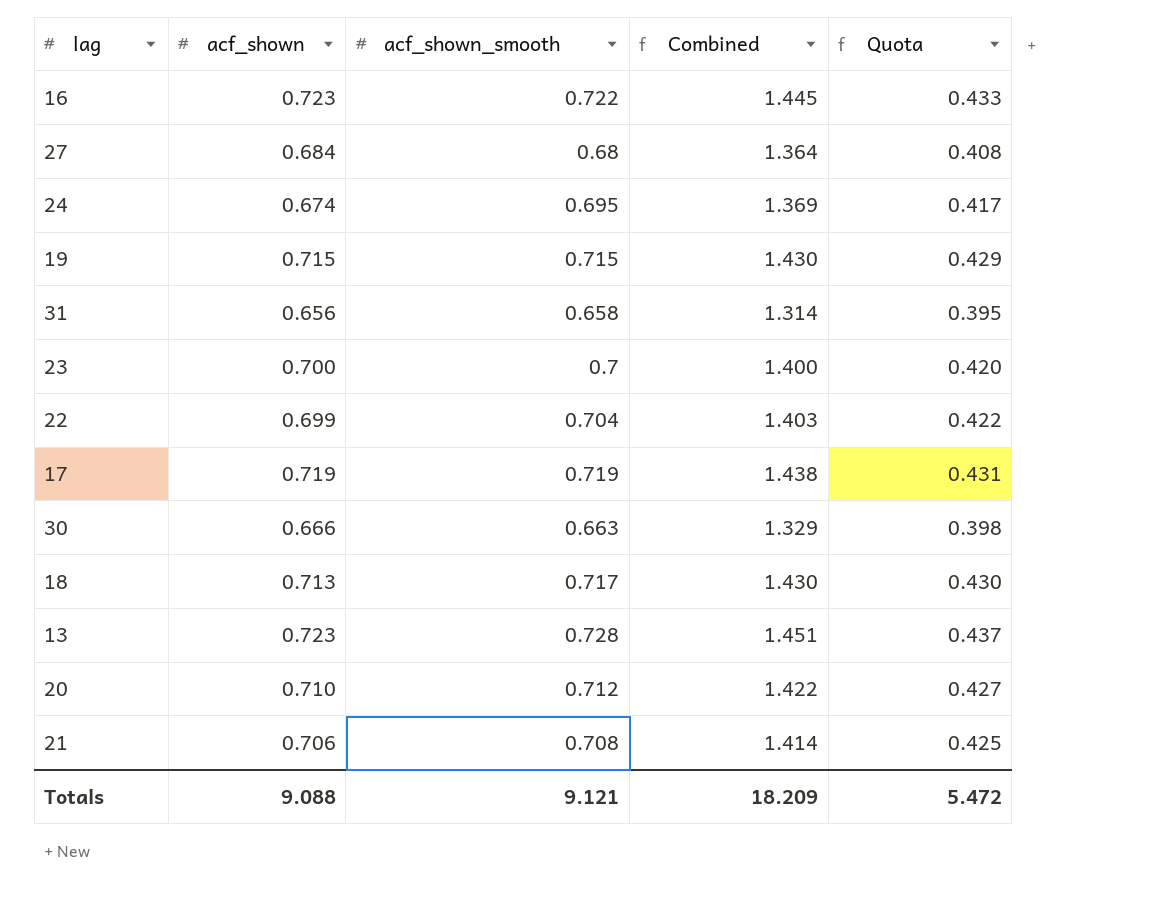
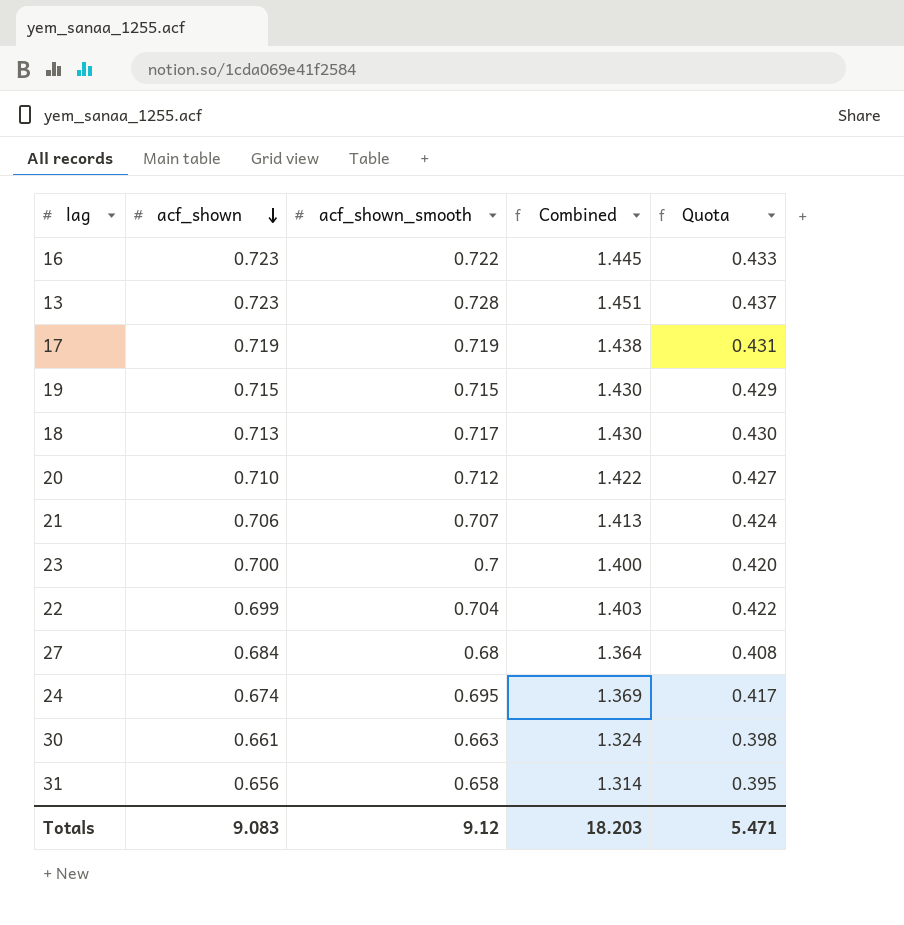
row order: none -> acf_shown descending
21 | acf_shown_smooth: 0.708 -> 0.707
21 | Combined: 1.414 -> 1.413
21 | Quota: 0.425 -> 0.424
30 | acf_shown: 0.666 -> 0.661
30 | Combined: 1.329 -> 1.324
Totals | acf_shown: 9.088 -> 9.083
Totals | acf_shown_smooth: 9.121 -> 9.12
Totals | Combined: 18.209 -> 18.203
Totals | Quota: 5.472 -> 5.471

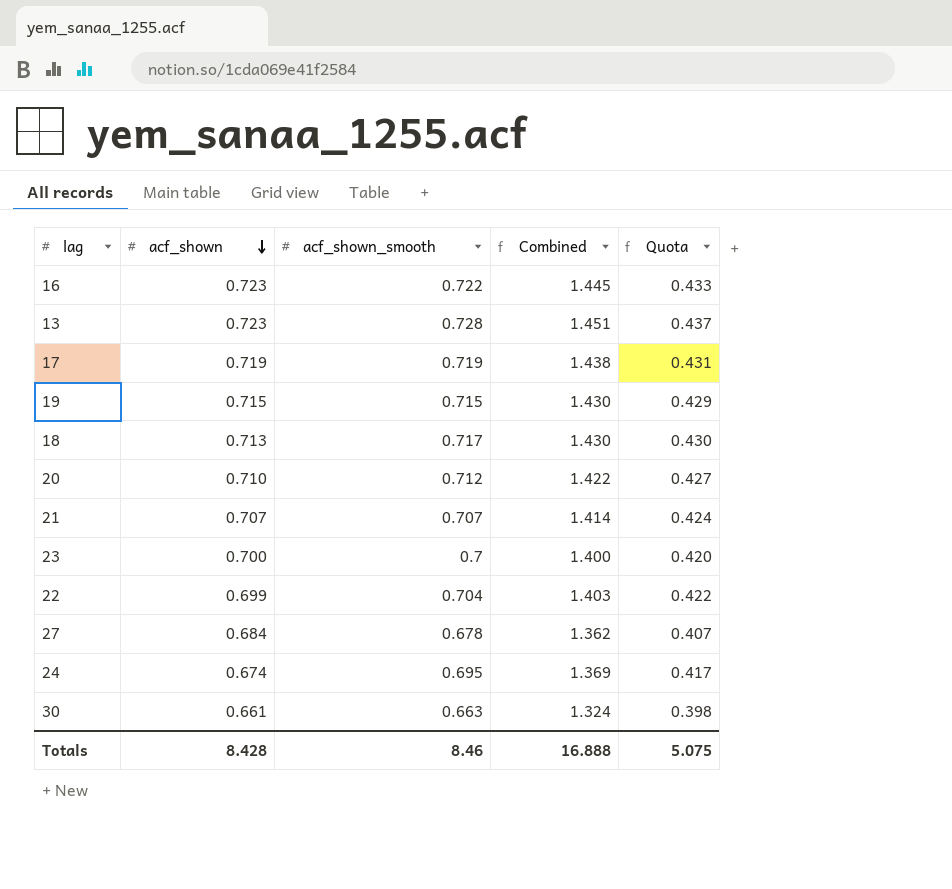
row 31: 0.656 | 0.658 | 1.314 | 0.395 -> none
21 | acf_shown: 0.706 -> 0.707
21 | Combined: 1.413 -> 1.414
27 | acf_shown_smooth: 0.68 -> 0.678
27 | Combined: 1.364 -> 1.362
27 | Quota: 0.408 -> 0.407
Totals | acf_shown: 9.083 -> 8.428
Totals | acf_shown_smooth: 9.12 -> 8.46
Totals | Combined: 18.203 -> 16.888
Totals | Quota: 5.471 -> 5.075

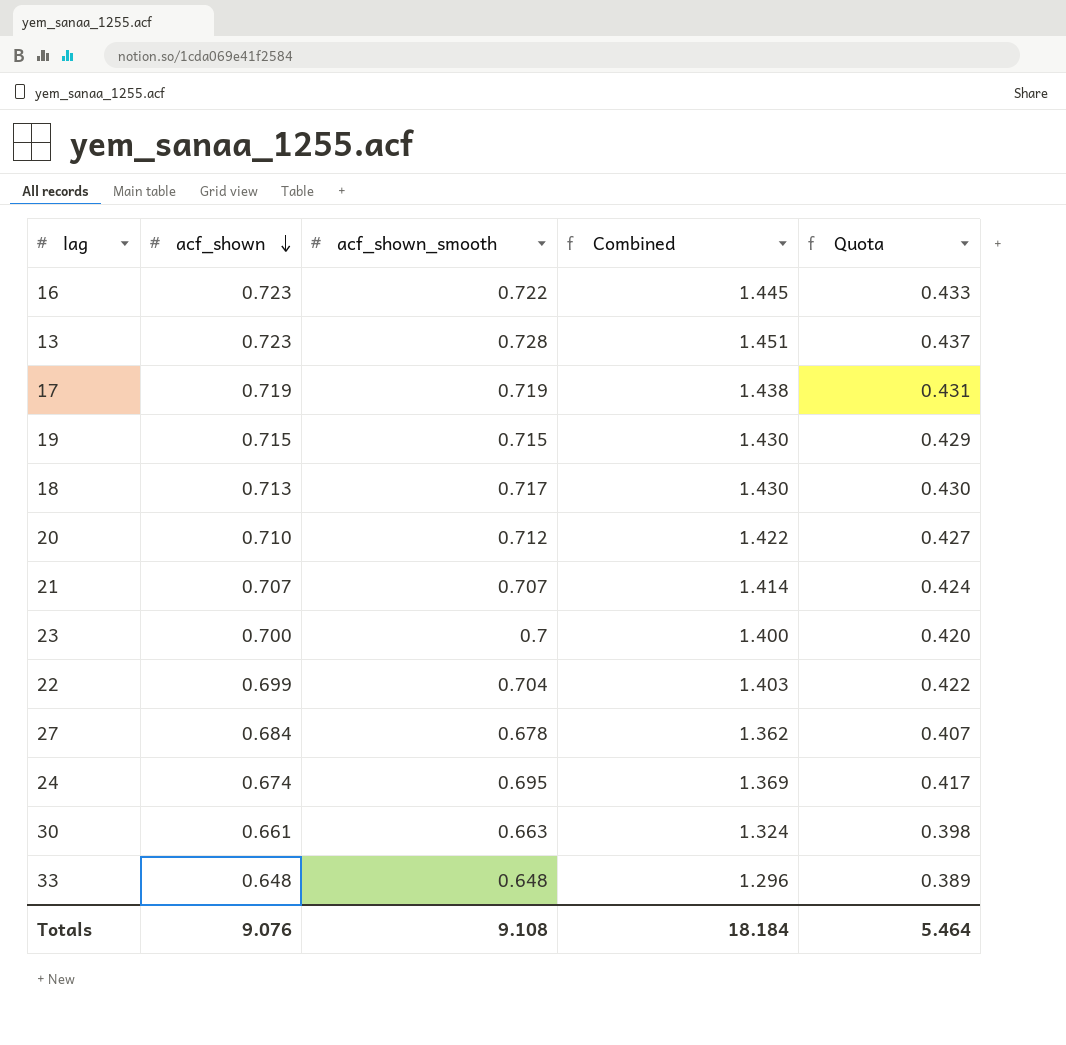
row 33: none -> 0.648 | 0.648 | 1.296 | 0.389
Totals | acf_shown: 8.428 -> 9.076
Totals | acf_shown_smooth: 8.46 -> 9.108
Totals | Combined: 16.888 -> 18.184
Totals | Quota: 5.075 -> 5.464

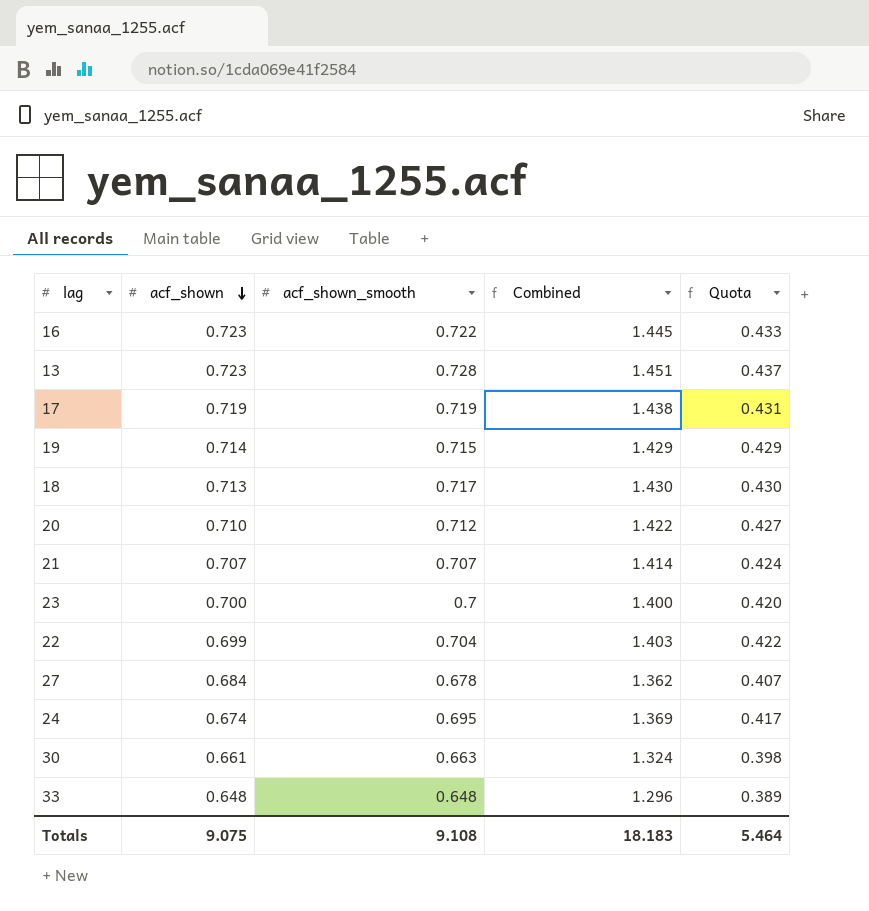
19 | acf_shown: 0.715 -> 0.714
19 | Combined: 1.430 -> 1.429
Totals | acf_shown: 9.076 -> 9.075
Totals | Combined: 18.184 -> 18.183

